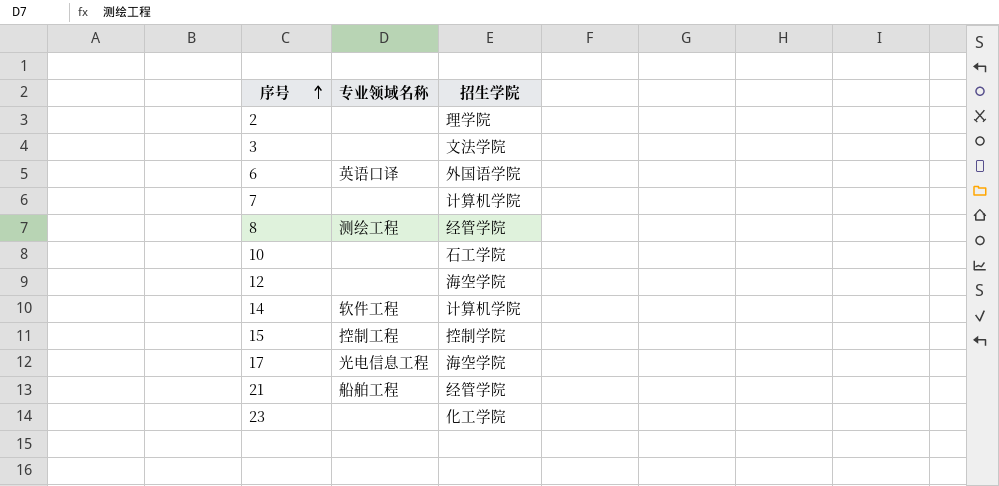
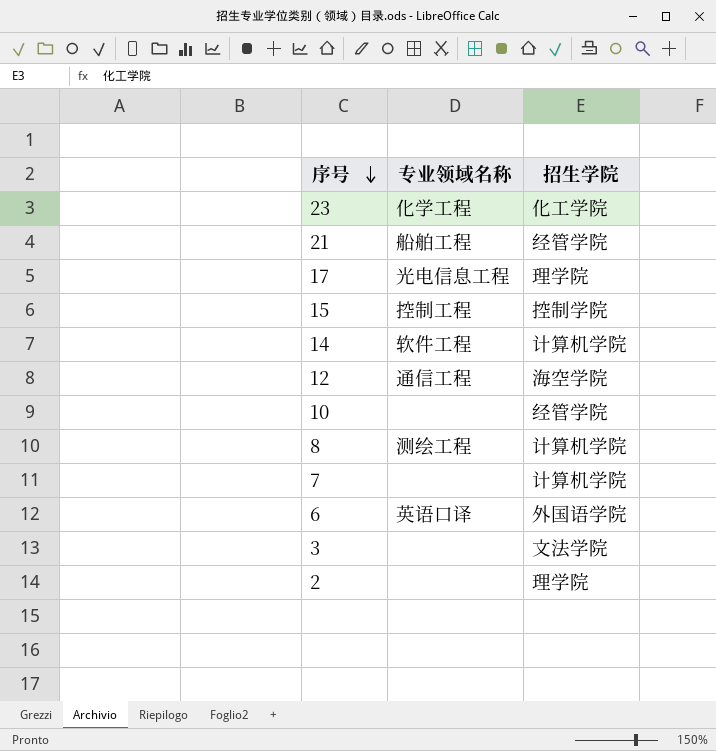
row order: 序号 ascending -> 序号 descending
23 | 专业领域名称: none -> 化学工程
17 | 招生学院: 海空学院 -> 理学院
12 | 专业领域名称: none -> 通信工程
10 | 招生学院: 石工学院 -> 经管学院
8 | 招生学院: 经管学院 -> 计算机学院

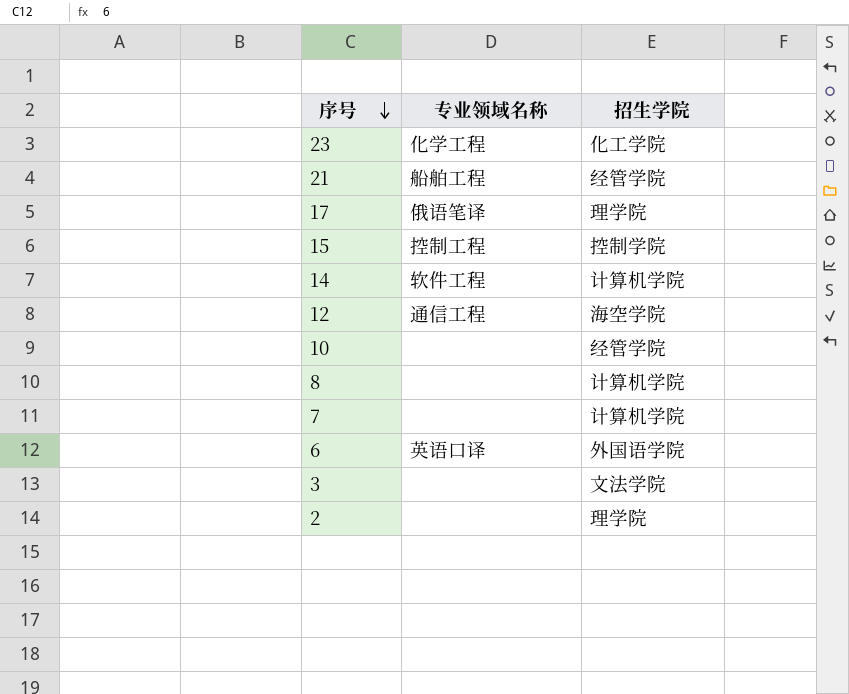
17 | 专业领域名称: 光电信息工程 -> 俄语笔译
8 | 专业领域名称: 测绘工程 -> none

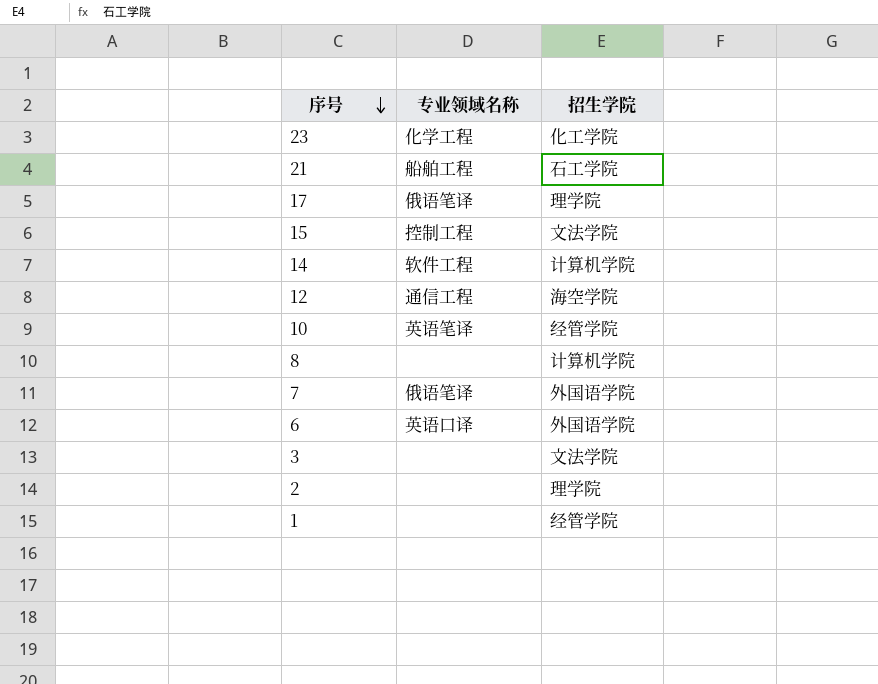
21 | 招生学院: 经管学院 -> 石工学院
15 | 招生学院: 控制学院 -> 文法学院
10 | 专业领域名称: none -> 英语笔译
7 | 专业领域名称: none -> 俄语笔译
7 | 招生学院: 计算机学院 -> 外国语学院
row 1: none -> none | 经管学院

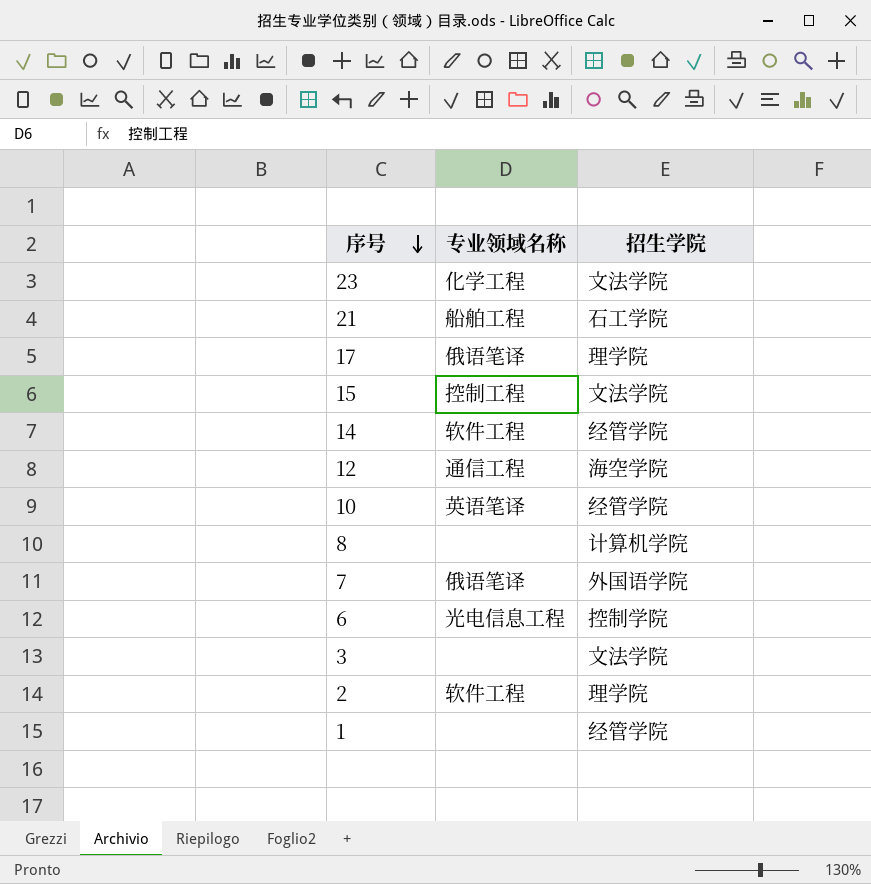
23 | 招生学院: 化工学院 -> 文法学院
14 | 招生学院: 计算机学院 -> 经管学院
6 | 专业领域名称: 英语口译 -> 光电信息工程
6 | 招生学院: 外国语学院 -> 控制学院
2 | 专业领域名称: none -> 软件工程

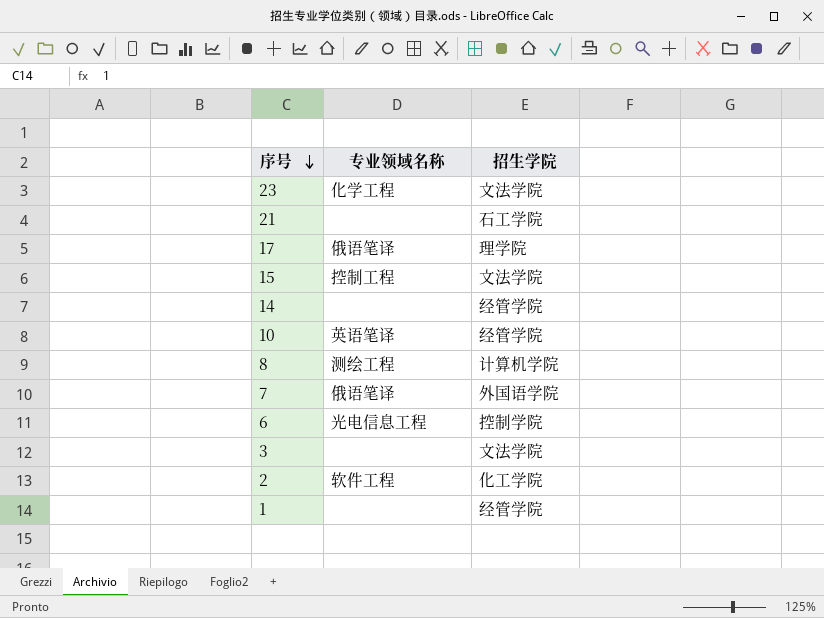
row 12: 通信工程 | 海空学院 -> none
21 | 专业领域名称: 船舶工程 -> none
14 | 专业领域名称: 软件工程 -> none
8 | 专业领域名称: none -> 测绘工程
2 | 招生学院: 理学院 -> 化工学院

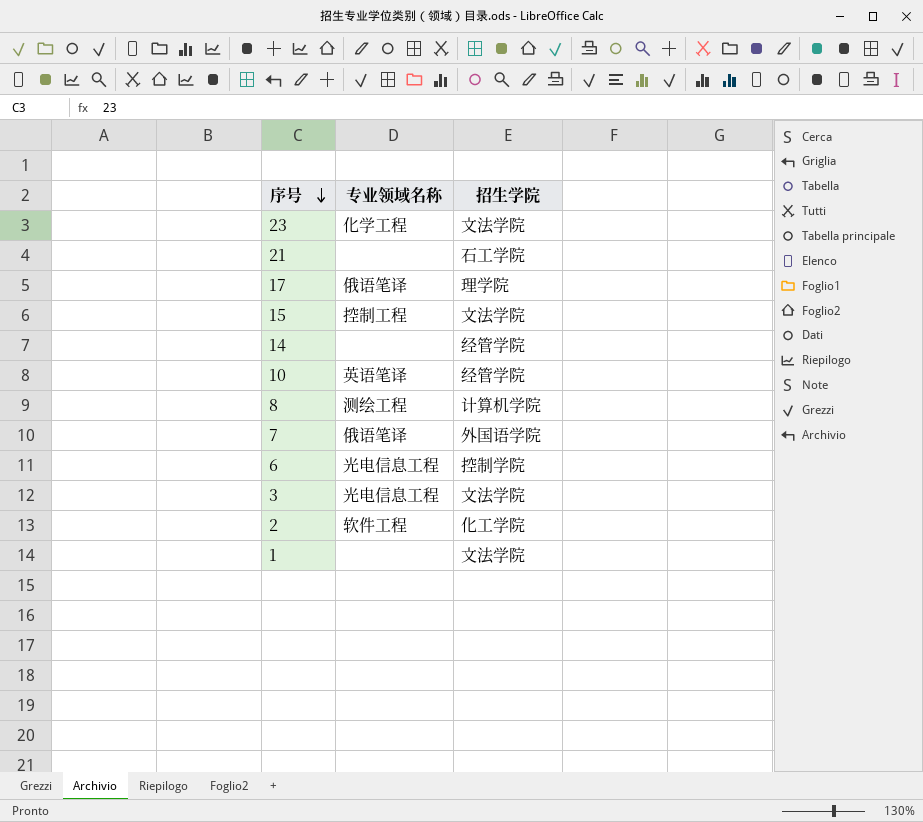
3 | 专业领域名称: none -> 光电信息工程
1 | 招生学院: 经管学院 -> 文法学院

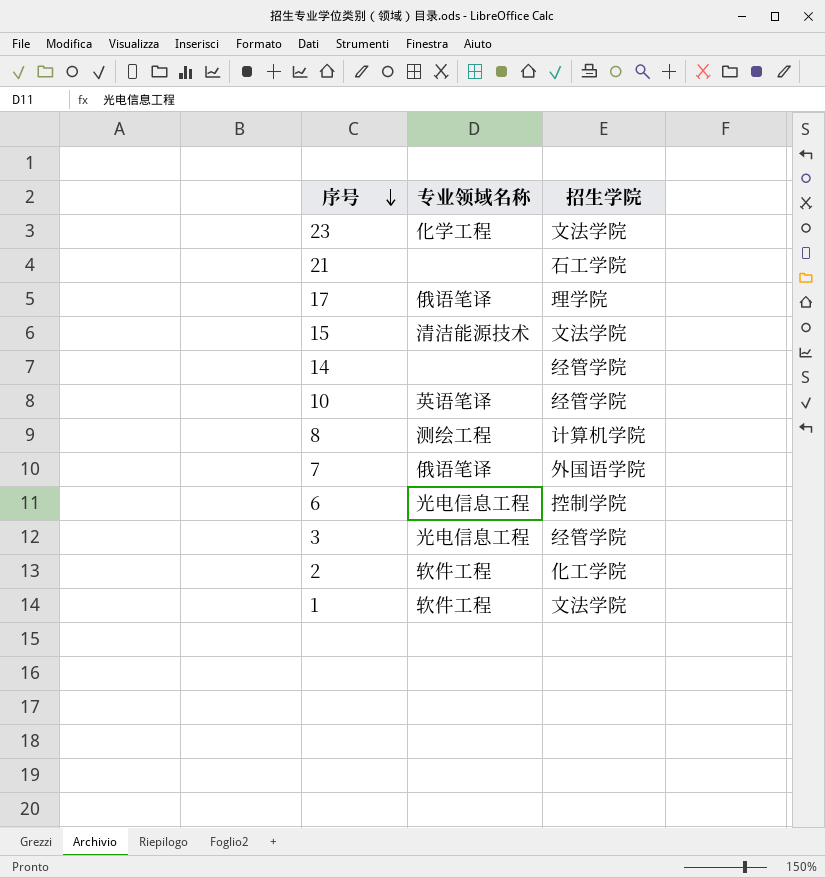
15 | 专业领域名称: 控制工程 -> 清洁能源技术
3 | 招生学院: 文法学院 -> 经管学院
1 | 专业领域名称: none -> 软件工程

